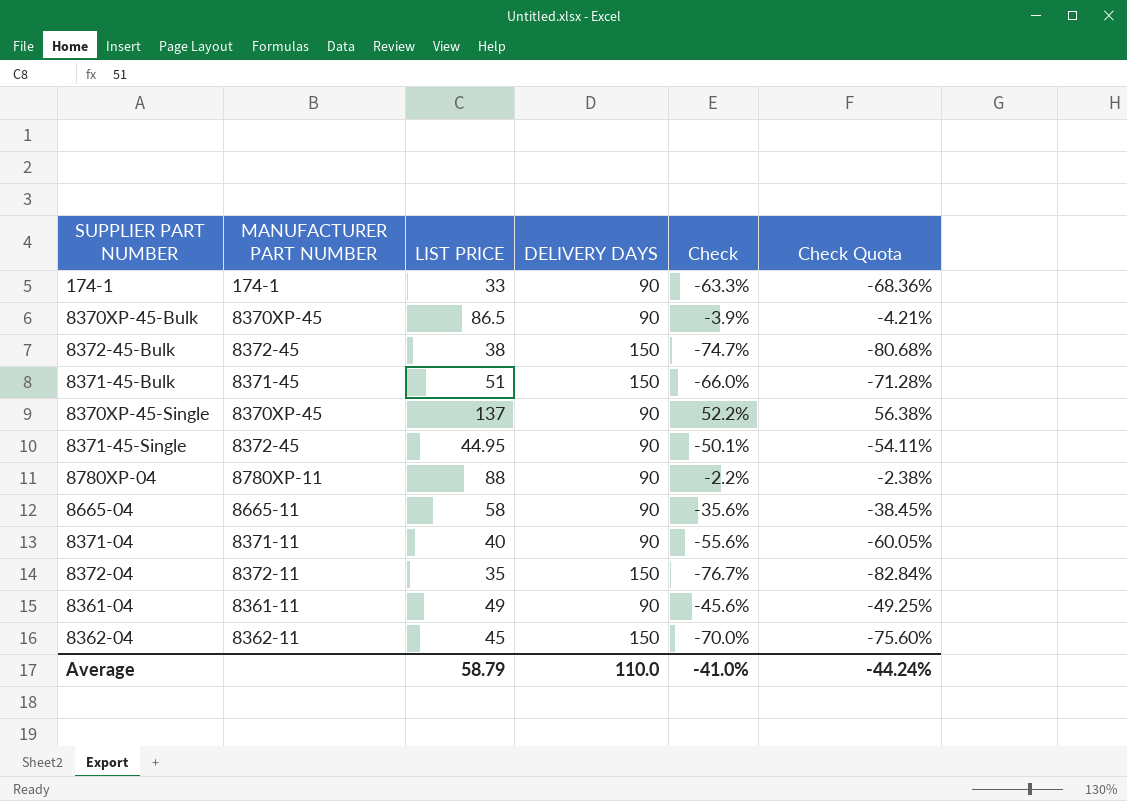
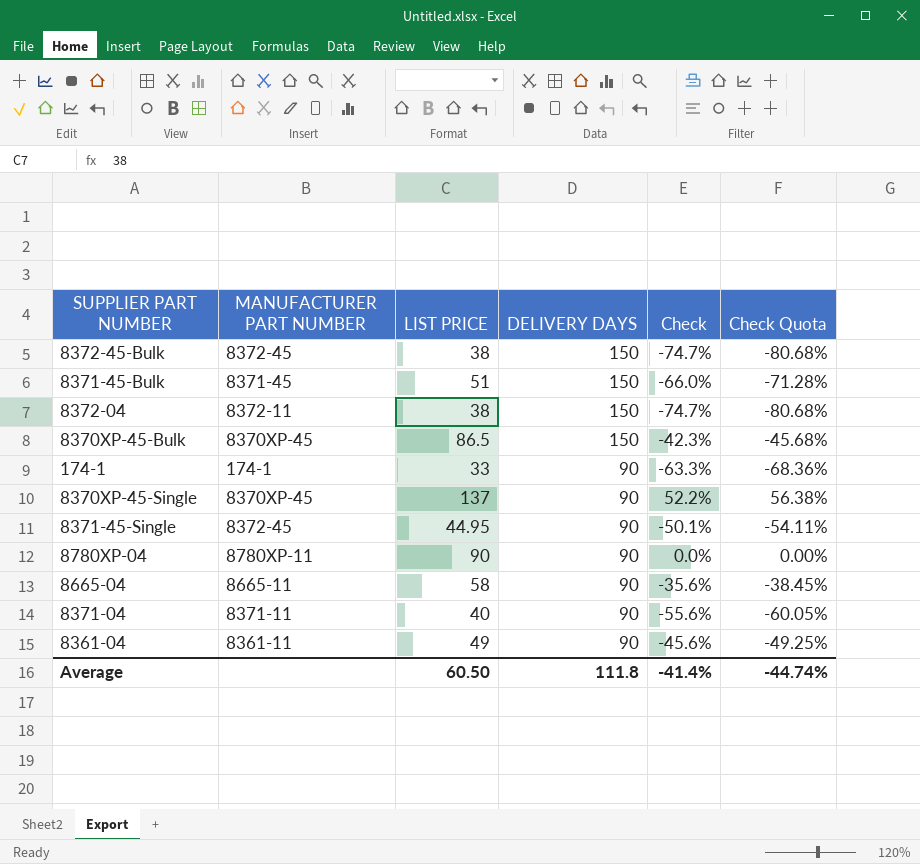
row order: none -> DELIVERY DAYS descending
row 8362-04: 8362-11 | 45 | 150 | -70.0% | -75.60% -> none
8372-04 | LIST PRICE: 35 -> 38
8372-04 | Check: -76.7% -> -74.7%
8372-04 | Check Quota: -82.84% -> -80.68%
8370XP-45-Bulk | DELIVERY DAYS: 90 -> 150
8370XP-45-Bulk | Check: -3.9% -> -42.3%
8370XP-45-Bulk | Check Quota: -4.21% -> -45.68%
8780XP-04 | LIST PRICE: 88 -> 90
8780XP-04 | Check: -2.2% -> 0.0%
8780XP-04 | Check Quota: -2.38% -> 0.00%
Average | LIST PRICE: 58.79 -> 60.50
Average | DELIVERY DAYS: 110.0 -> 111.8
Average | Check: -41.0% -> -41.4%
Average | Check Quota: -44.24% -> -44.74%

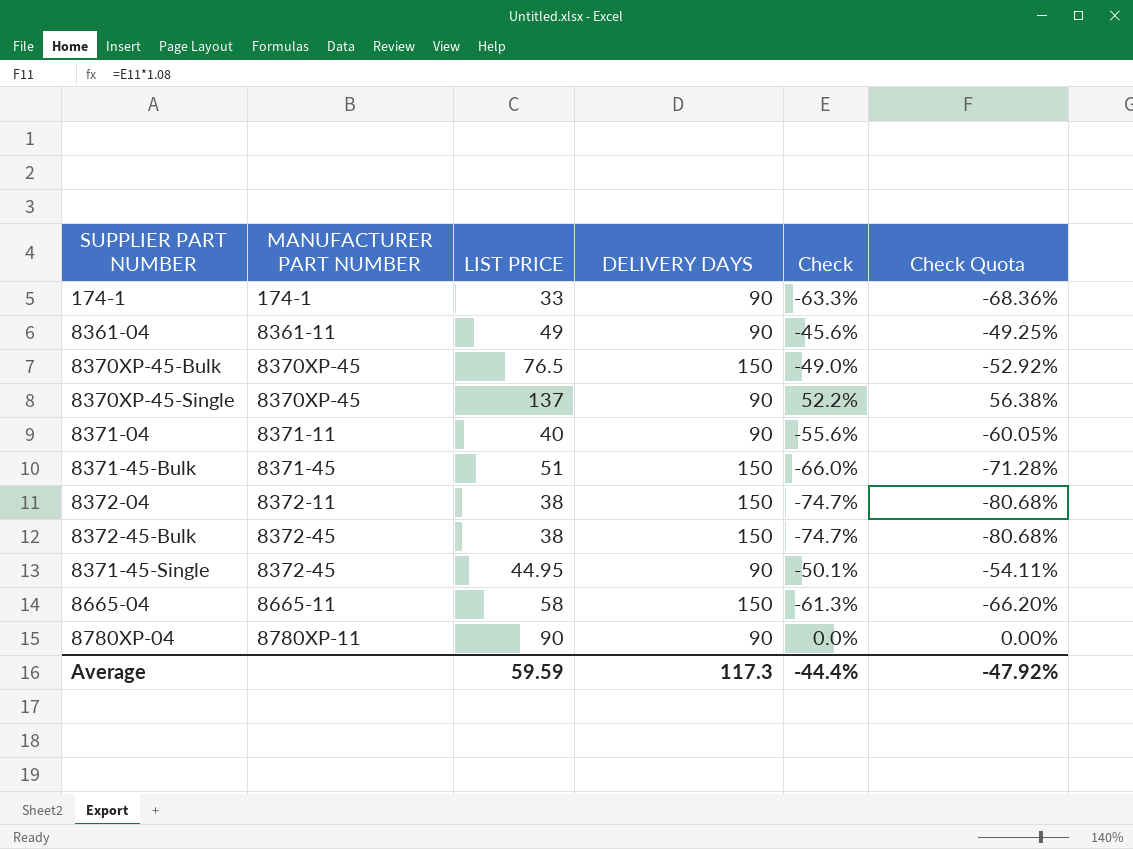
row order: DELIVERY DAYS descending -> MANUFACTURER PART NUMBER ascending
8370XP-45-Bulk | LIST PRICE: 86.5 -> 76.5
8370XP-45-Bulk | Check: -42.3% -> -49.0%
8370XP-45-Bulk | Check Quota: -45.68% -> -52.92%
8665-04 | DELIVERY DAYS: 90 -> 150
8665-04 | Check: -35.6% -> -61.3%
8665-04 | Check Quota: -38.45% -> -66.20%
Average | LIST PRICE: 60.50 -> 59.59
Average | DELIVERY DAYS: 111.8 -> 117.3
Average | Check: -41.4% -> -44.4%
Average | Check Quota: -44.74% -> -47.92%

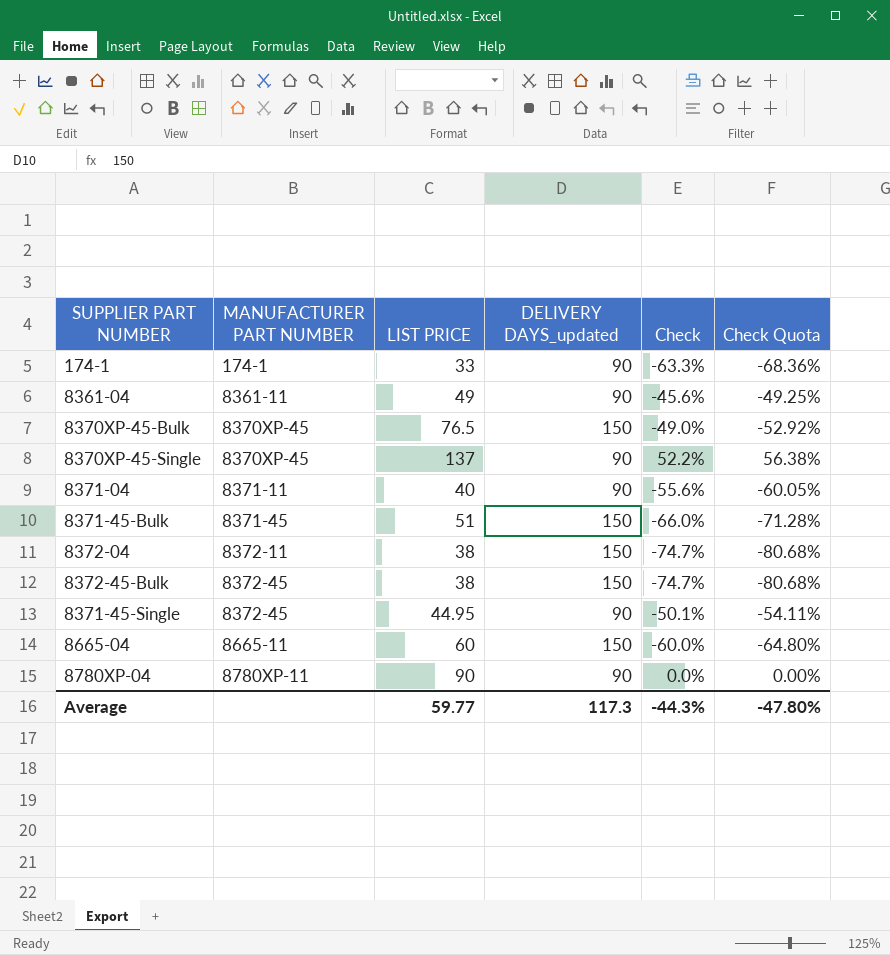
column name: DELIVERY DAYS -> DELIVERY DAYS_updated
8665-04 | LIST PRICE: 58 -> 60
8665-04 | Check: -61.3% -> -60.0%
8665-04 | Check Quota: -66.20% -> -64.80%
Average | LIST PRICE: 59.59 -> 59.77
Average | Check: -44.4% -> -44.3%
Average | Check Quota: -47.92% -> -47.80%

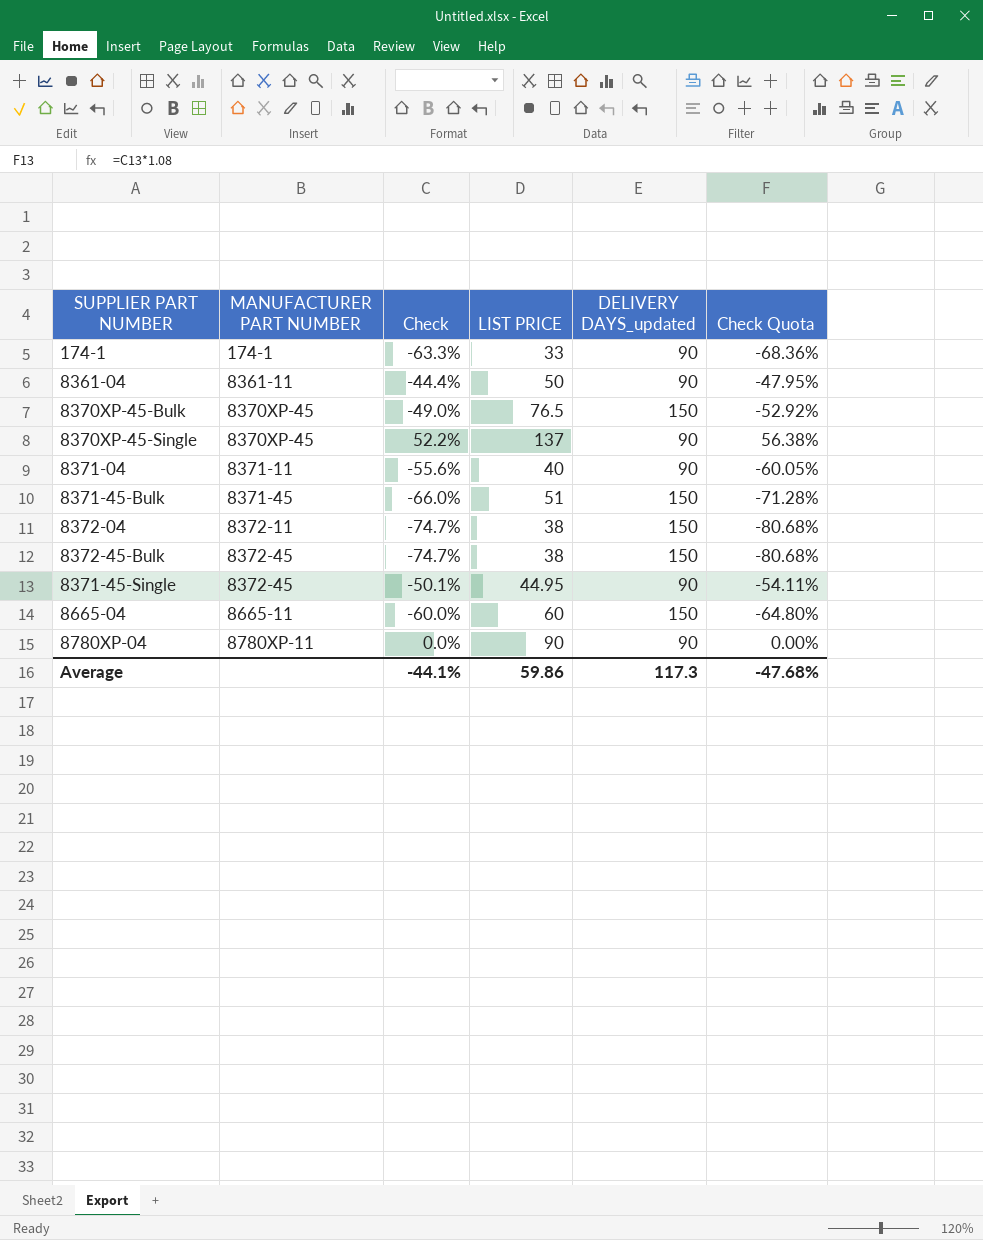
column Check | position: 5 -> 3
8361-04 | Check: -45.6% -> -44.4%
8361-04 | LIST PRICE: 49 -> 50
8361-04 | Check Quota: -49.25% -> -47.95%
Average | Check: -44.3% -> -44.1%
Average | LIST PRICE: 59.77 -> 59.86
Average | Check Quota: -47.80% -> -47.68%

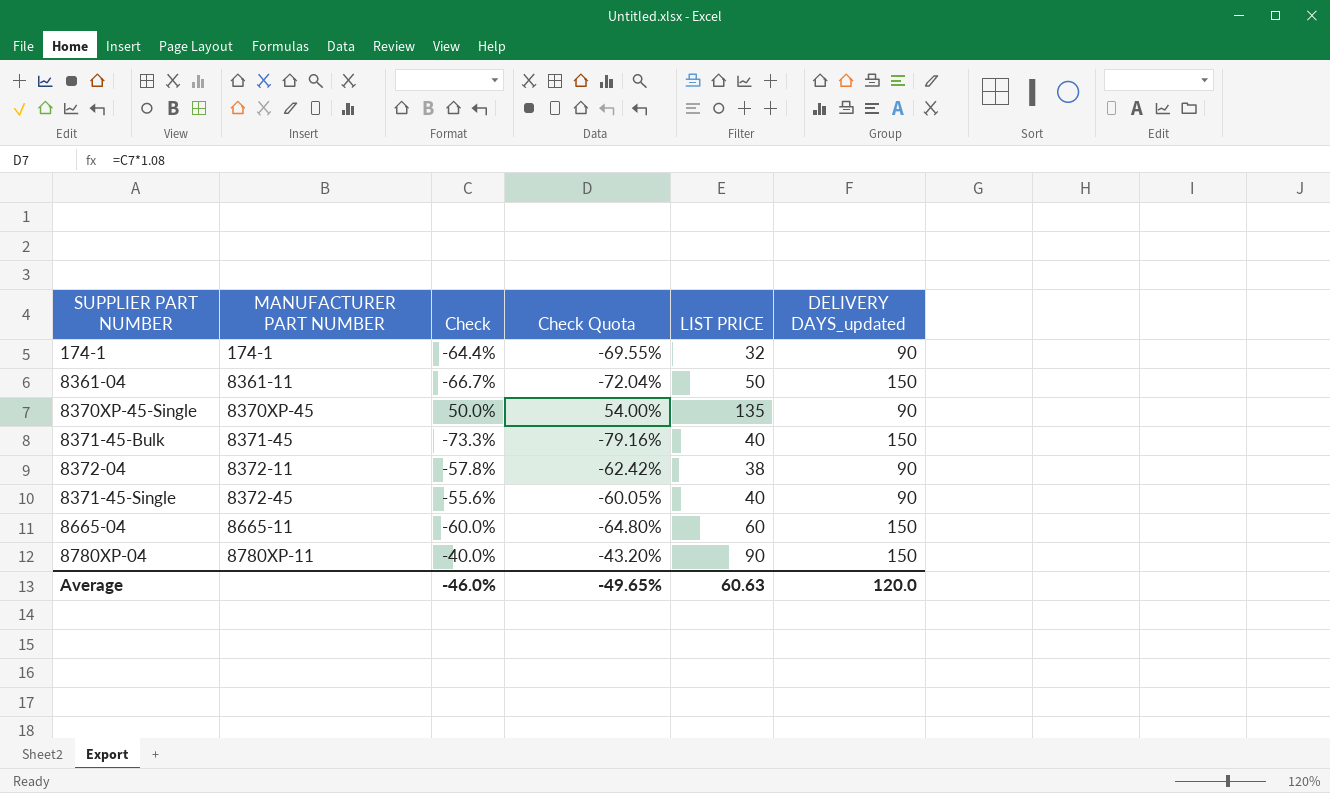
column Check Quota | position: 6 -> 4
row 8370XP-45-Bulk: 8370XP-45 | -49.0% | 76.5 | 150 | -52.92% -> none
row 8371-04: 8371-11 | -55.6% | 40 | 90 | -60.05% -> none
row 8372-45-Bulk: 8372-45 | -74.7% | 38 | 150 | -80.68% -> none
174-1 | Check: -63.3% -> -64.4%
174-1 | Check Quota: -68.36% -> -69.55%
174-1 | LIST PRICE: 33 -> 32
8361-04 | Check: -44.4% -> -66.7%
8361-04 | Check Quota: -47.95% -> -72.04%
8361-04 | DELIVERY DAYS_updated: 90 -> 150
8370XP-45-Single | Check: 52.2% -> 50.0%
8370XP-45-Single | Check Quota: 56.38% -> 54.00%
8370XP-45-Single | LIST PRICE: 137 -> 135
8371-45-Bulk | Check: -66.0% -> -73.3%
8371-45-Bulk | Check Quota: -71.28% -> -79.16%
8371-45-Bulk | LIST PRICE: 51 -> 40
8372-04 | Check: -74.7% -> -57.8%
8372-04 | Check Quota: -80.68% -> -62.42%
8372-04 | DELIVERY DAYS_updated: 150 -> 90
8371-45-Single | Check: -50.1% -> -55.6%
8371-45-Single | Check Quota: -54.11% -> -60.05%
8371-45-Single | LIST PRICE: 44.95 -> 40
8780XP-04 | Check: 0.0% -> -40.0%
8780XP-04 | Check Quota: 0.00% -> -43.20%
8780XP-04 | DELIVERY DAYS_updated: 90 -> 150
Average | Check: -44.1% -> -46.0%
Average | Check Quota: -47.68% -> -49.65%
Average | LIST PRICE: 59.86 -> 60.63
Average | DELIVERY DAYS_updated: 117.3 -> 120.0

